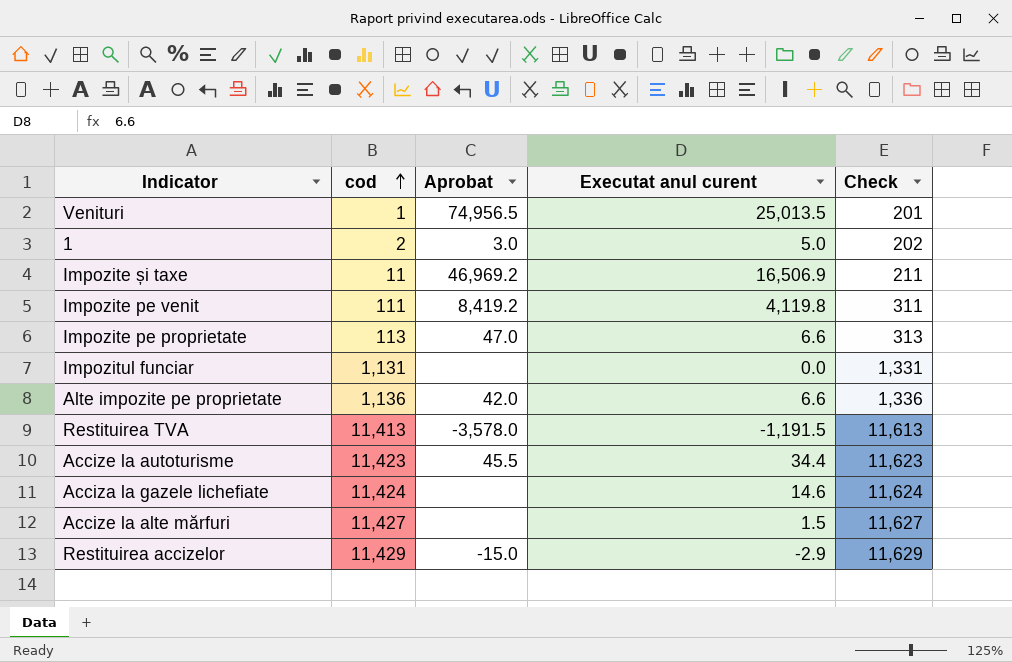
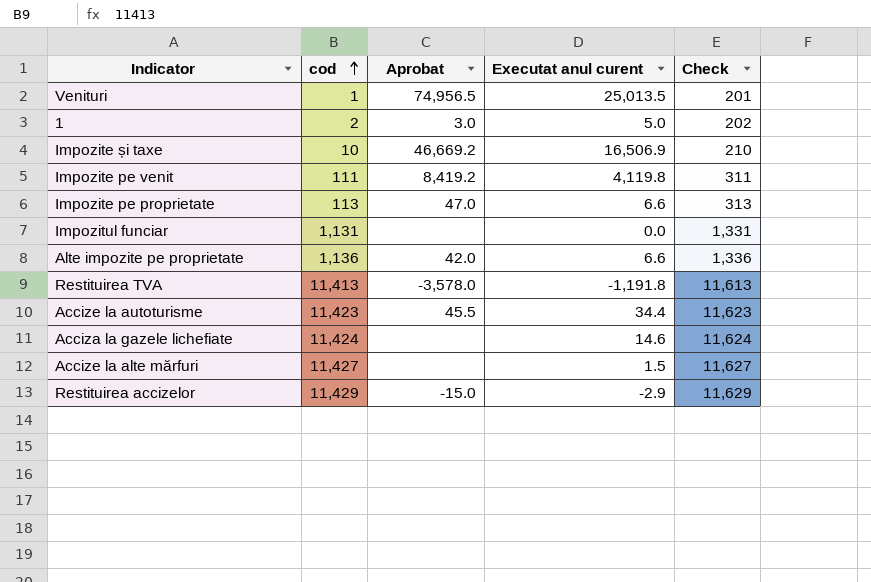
Impozite și taxe | cod: 11 -> 10
Impozite și taxe | Aprobat: 46,969.2 -> 46,669.2
Impozite și taxe | Check: 211 -> 210
Restituirea TVA | Executat anul curent: -1,191.5 -> -1,191.8

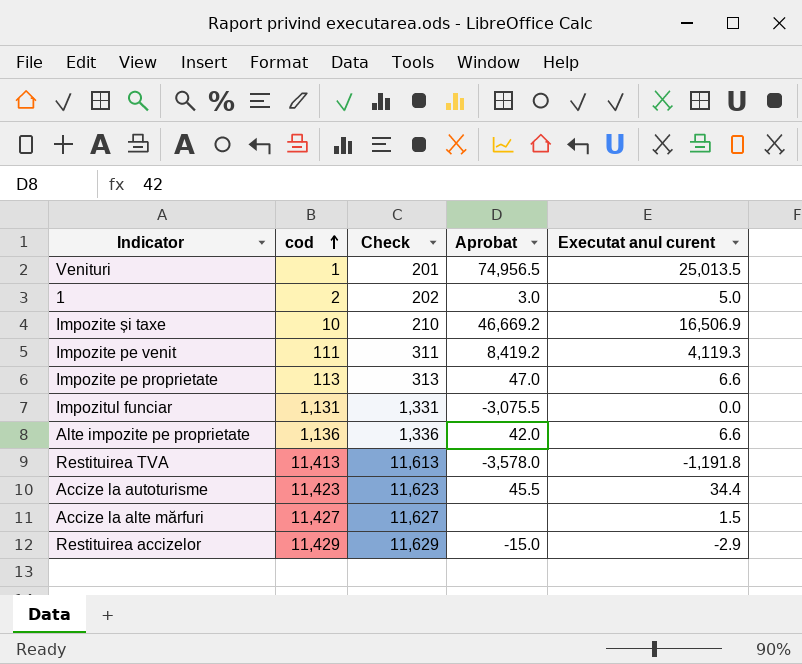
column Check | position: 5 -> 3
row Acciza la gazele lichefiate: 11,424 | none | 14.6 | 11,624 -> none
Impozite pe venit | Executat anul curent: 4,119.8 -> 4,119.3
Impozitul funciar | Aprobat: none -> -3,075.5

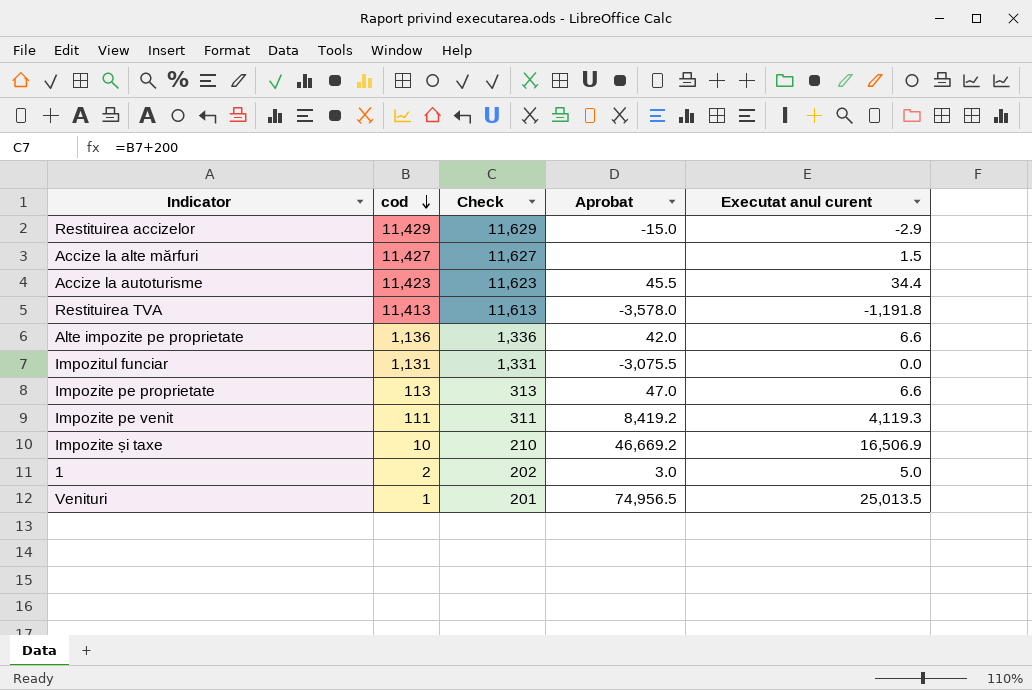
row order: cod ascending -> cod descending

